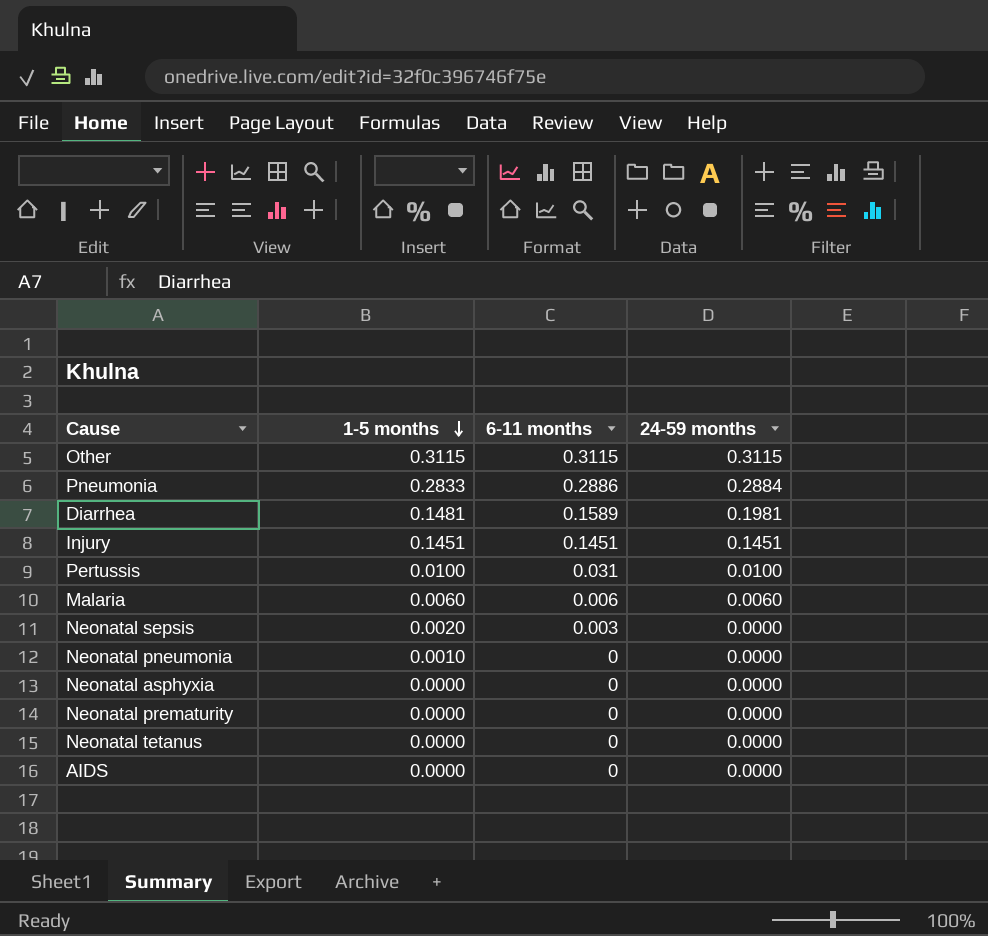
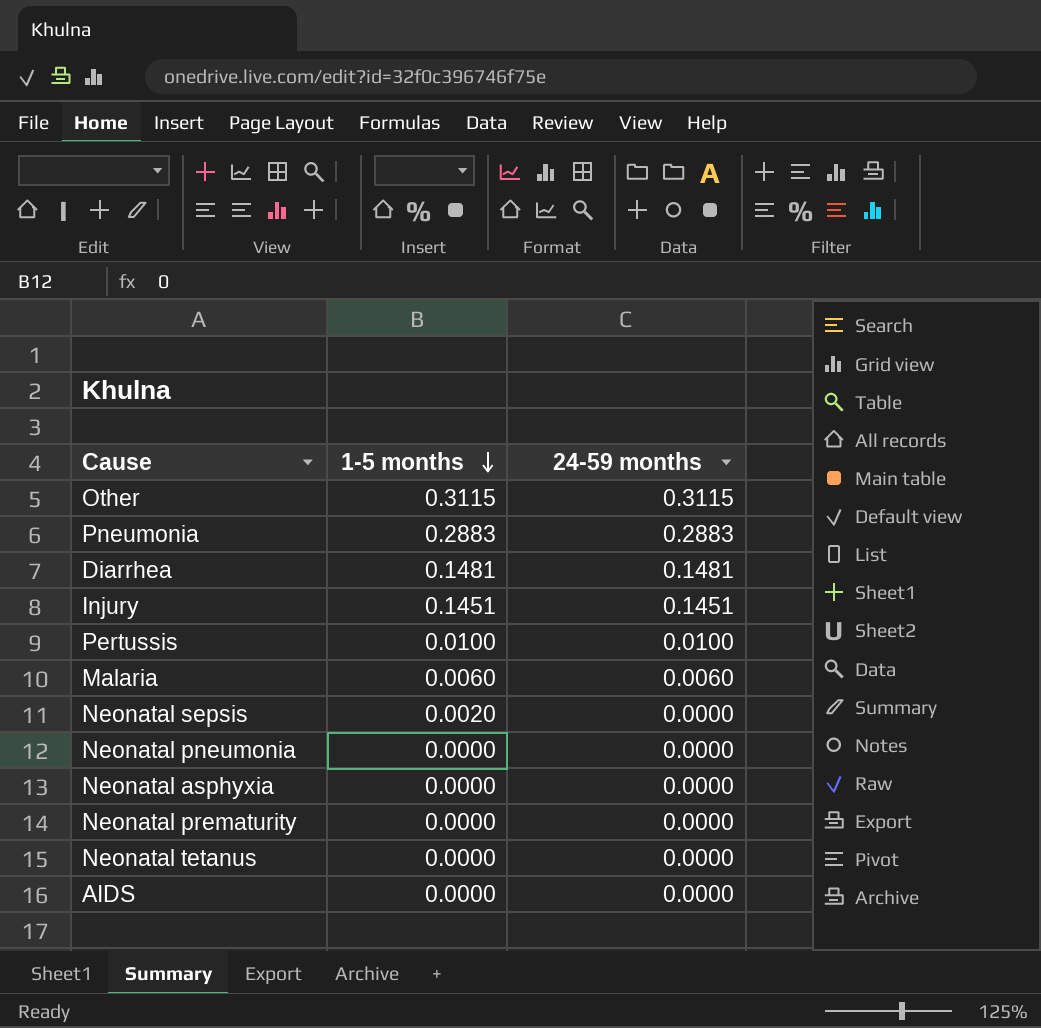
column 6-11 months | position: 3 -> none
Pneumonia | 1-5 months: 0.2833 -> 0.2883
Pneumonia | 24-59 months: 0.2884 -> 0.2883
Diarrhea | 24-59 months: 0.1981 -> 0.1481
Neonatal pneumonia | 1-5 months: 0.0010 -> 0.0000

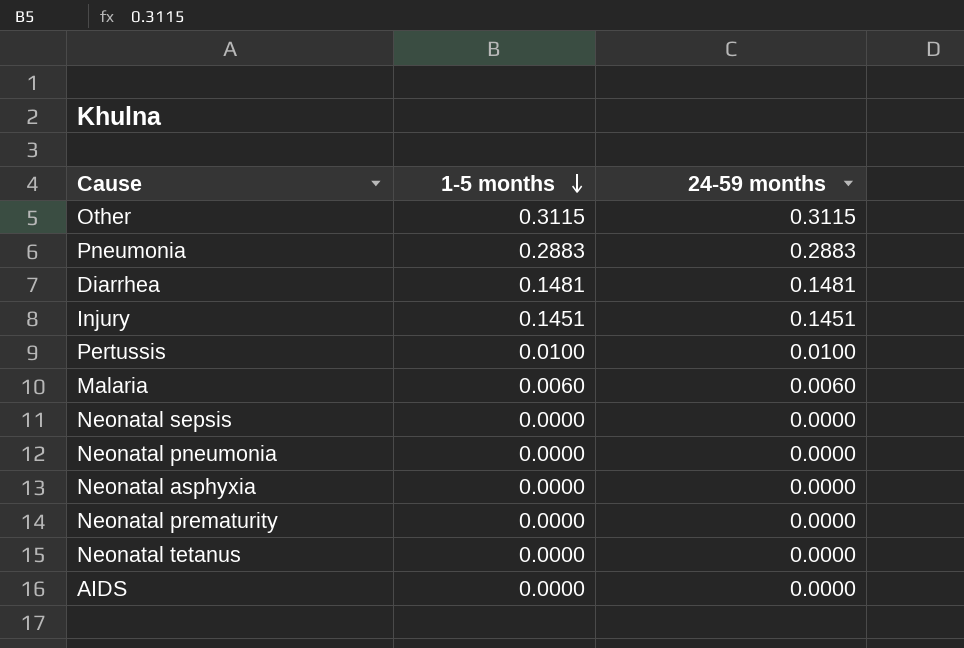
Neonatal sepsis | 1-5 months: 0.0020 -> 0.0000

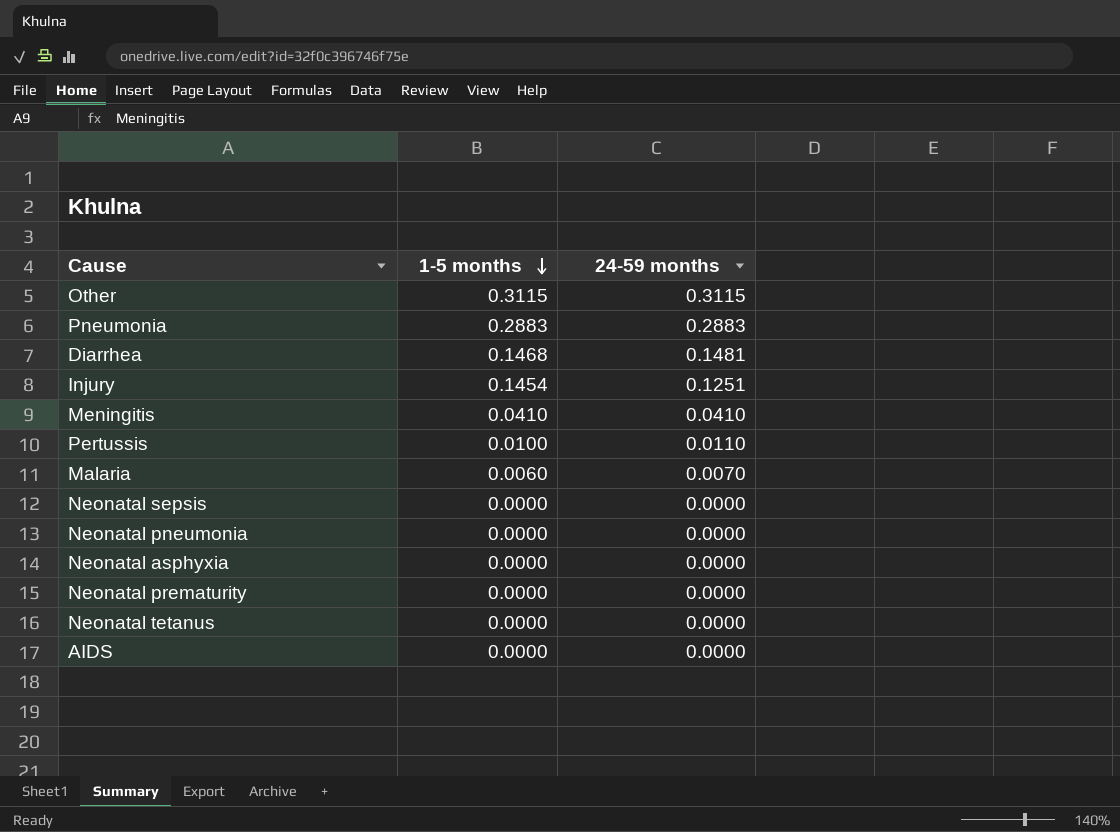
Diarrhea | 1-5 months: 0.1481 -> 0.1468
Injury | 1-5 months: 0.1451 -> 0.1454
Injury | 24-59 months: 0.1451 -> 0.1251
row Meningitis: none -> 0.0410 | 0.0410
Pertussis | 24-59 months: 0.0100 -> 0.0110
Malaria | 24-59 months: 0.0060 -> 0.0070

